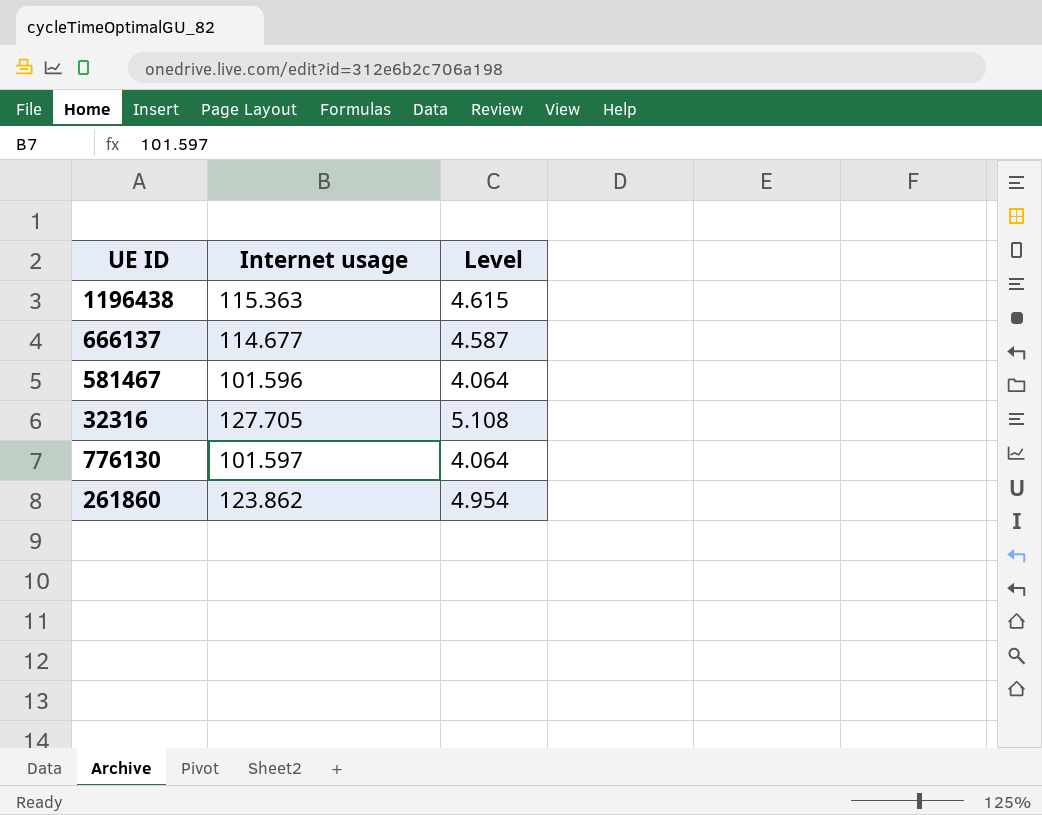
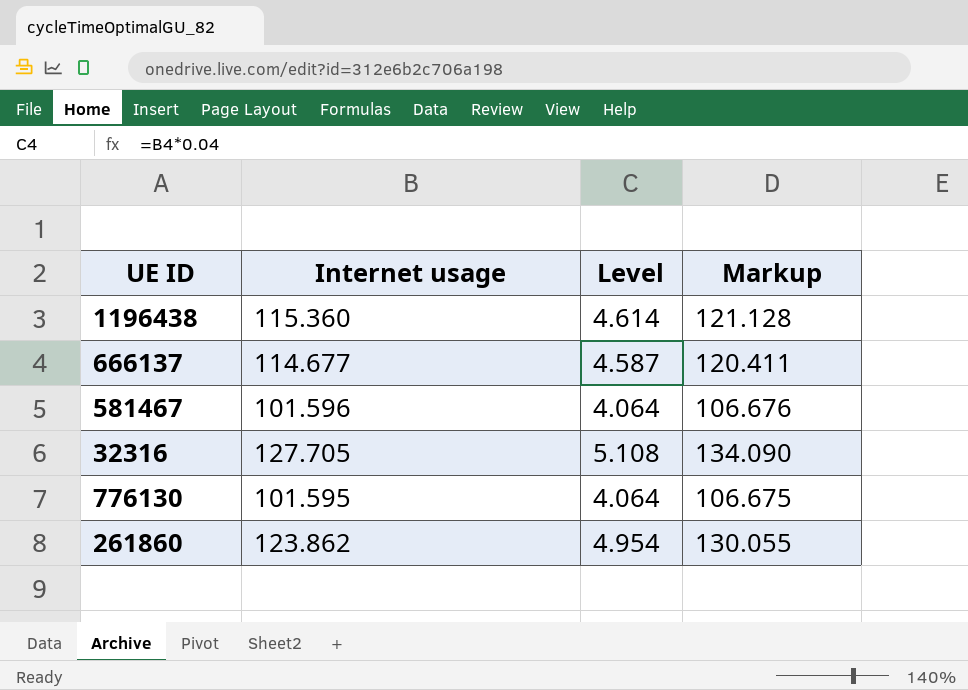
column Markup | formula: none -> [Internet usage] * 1.05
1196438 | Internet usage: 115.363 -> 115.360
1196438 | Level: 4.615 -> 4.614
776130 | Internet usage: 101.597 -> 101.595

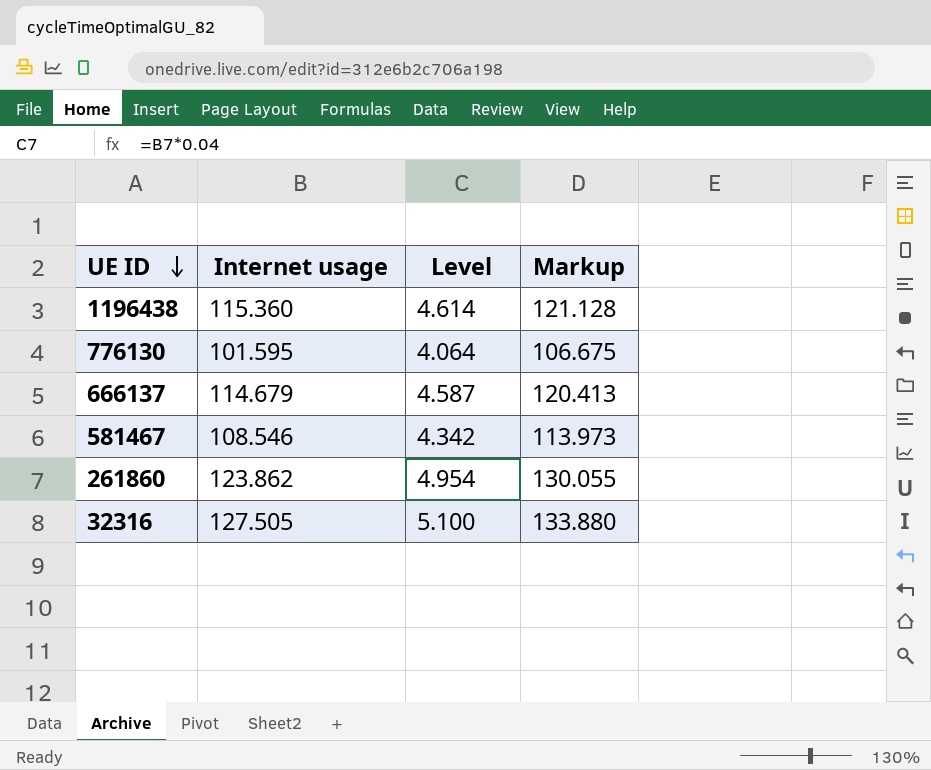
row order: none -> UE ID descending
666137 | Internet usage: 114.677 -> 114.679
666137 | Markup: 120.411 -> 120.413
581467 | Internet usage: 101.596 -> 108.546
581467 | Level: 4.064 -> 4.342
581467 | Markup: 106.676 -> 113.973
32316 | Internet usage: 127.705 -> 127.505
32316 | Level: 5.108 -> 5.100
32316 | Markup: 134.090 -> 133.880

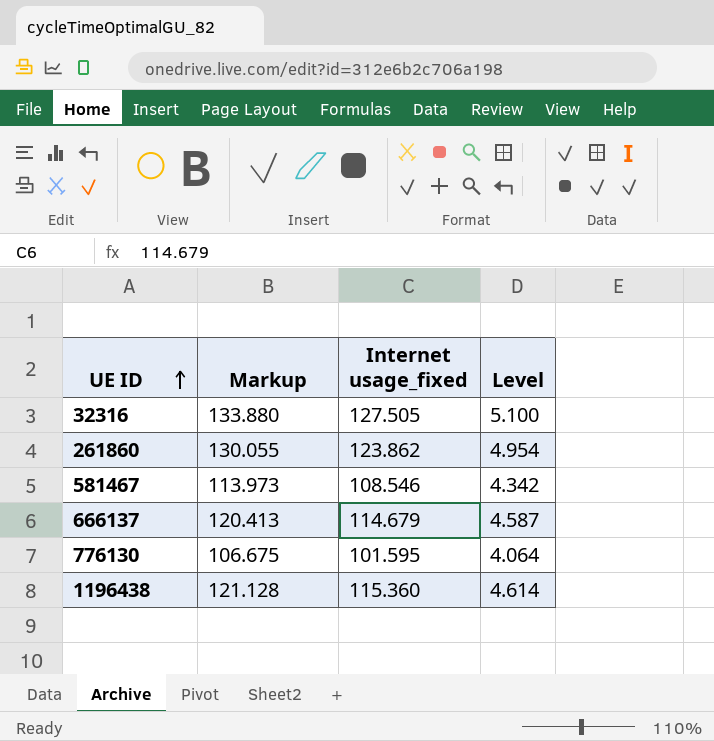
row order: UE ID descending -> UE ID ascending
column Markup | position: 4 -> 2
column name: Internet usage -> Internet usage_fixed

